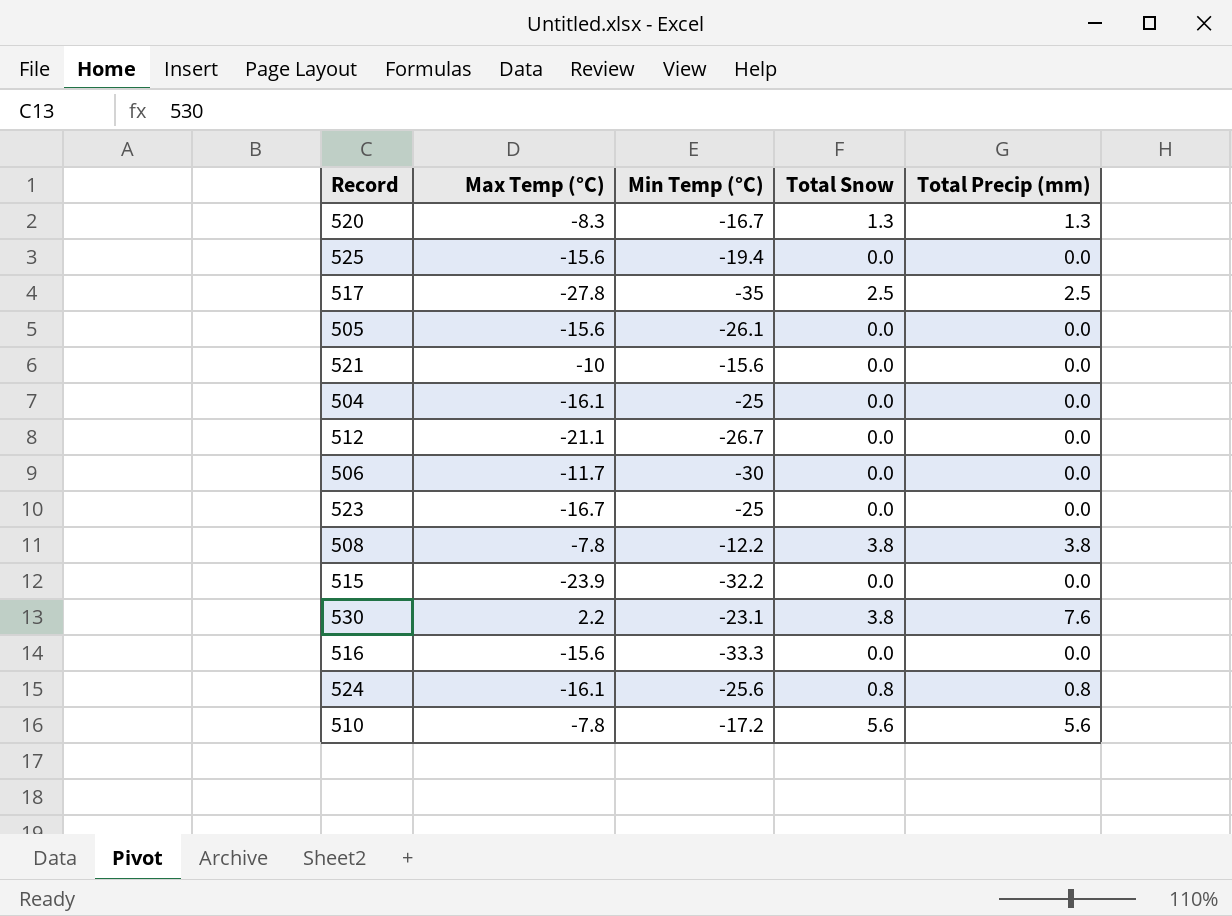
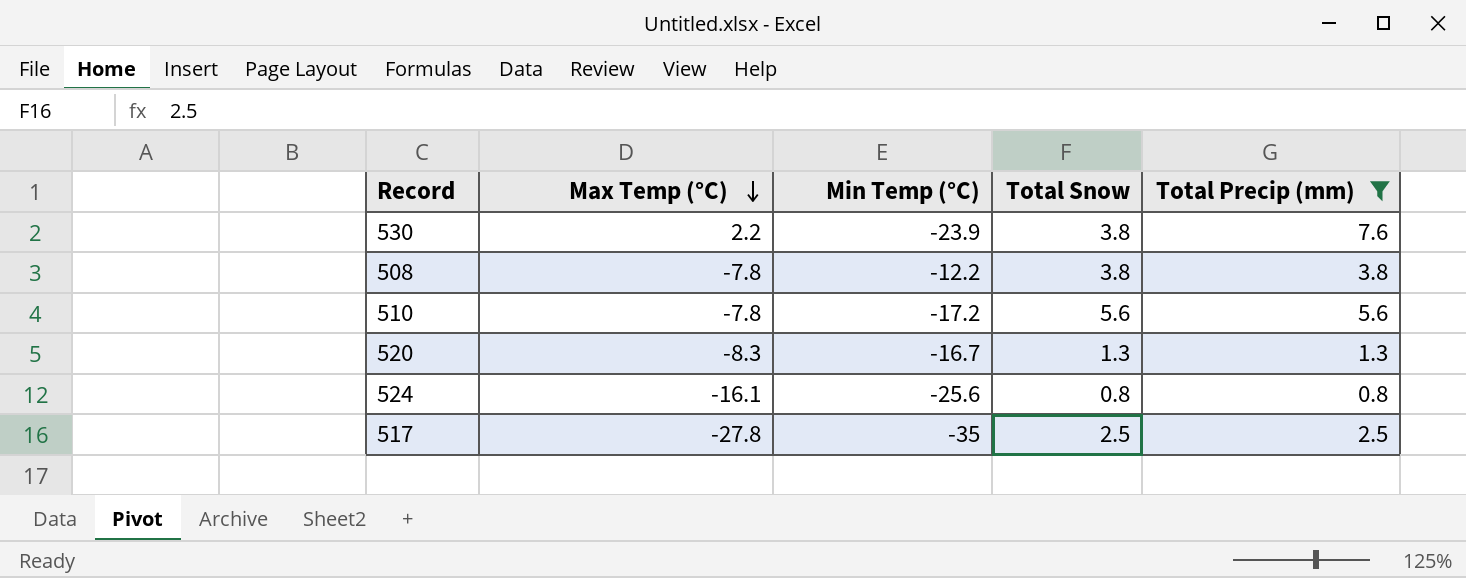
filter: none -> Total Precip (mm) != 0.0
row order: none -> Max Temp (°C) descending
530 | Min Temp (°C): -23.1 -> -23.9

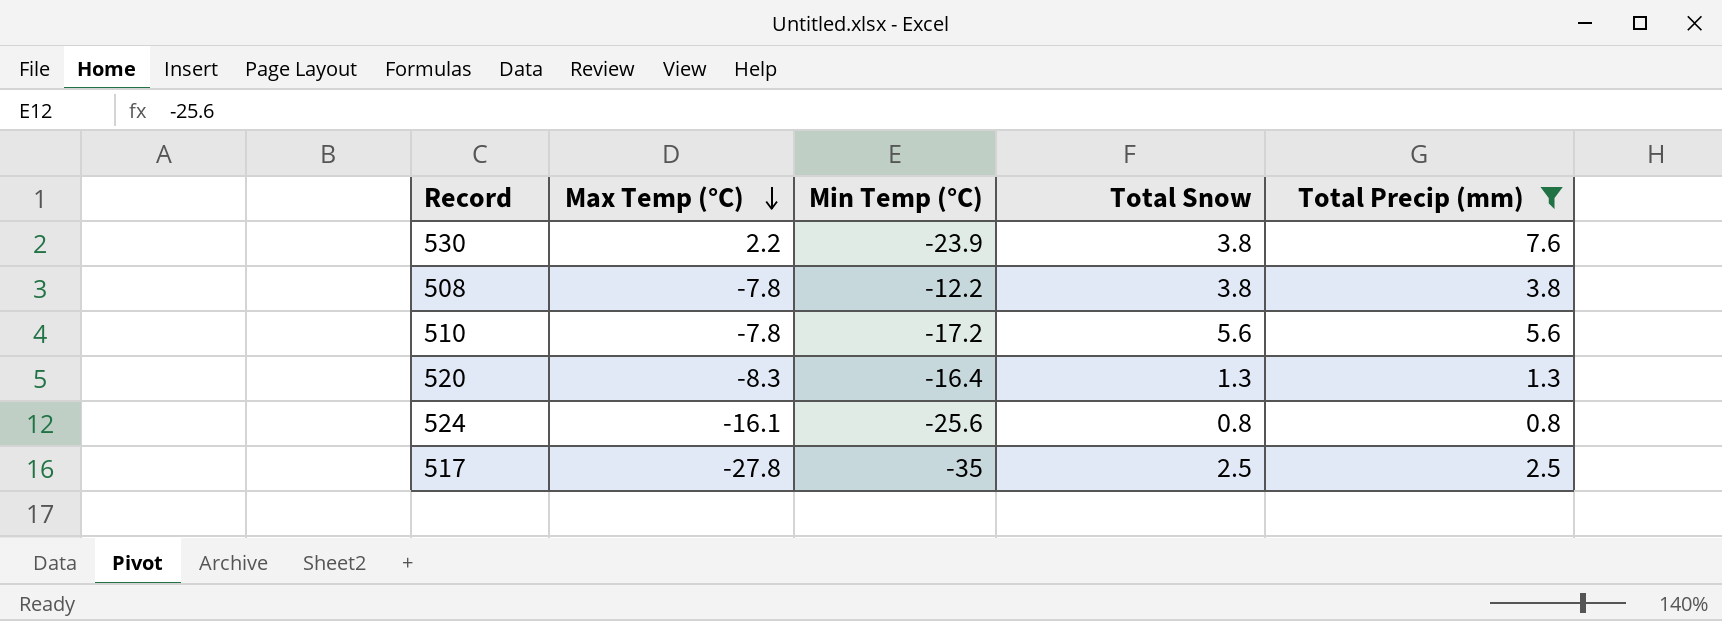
520 | Min Temp (°C): -16.7 -> -16.4

